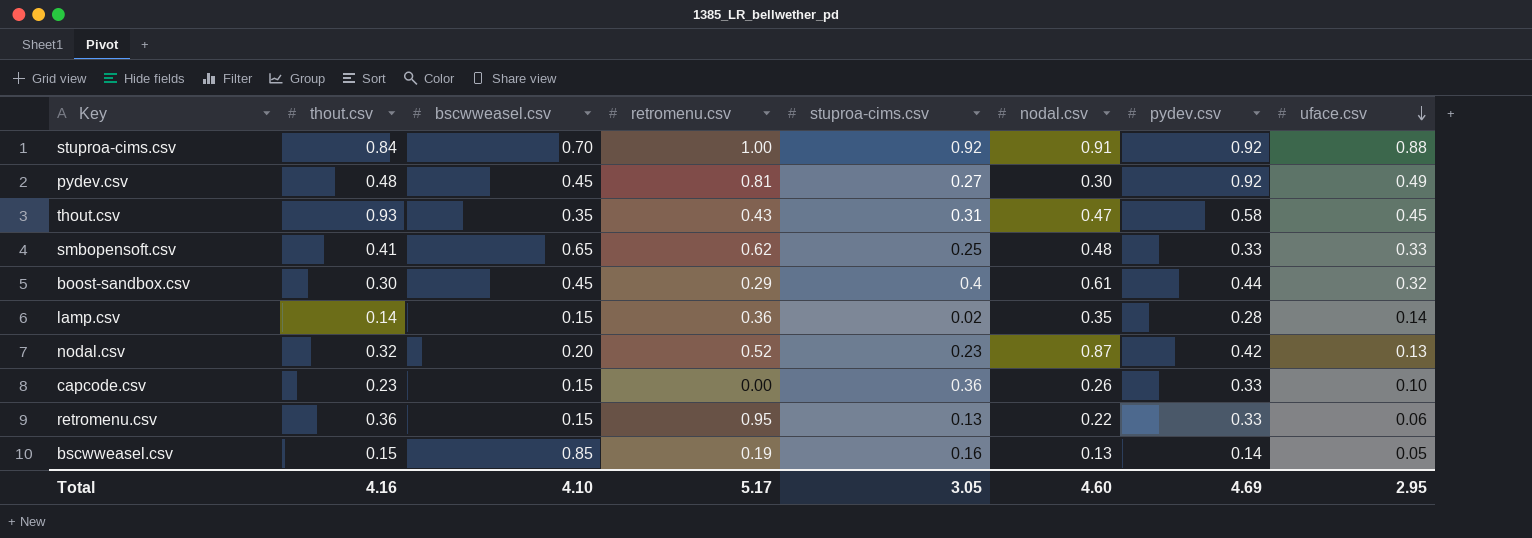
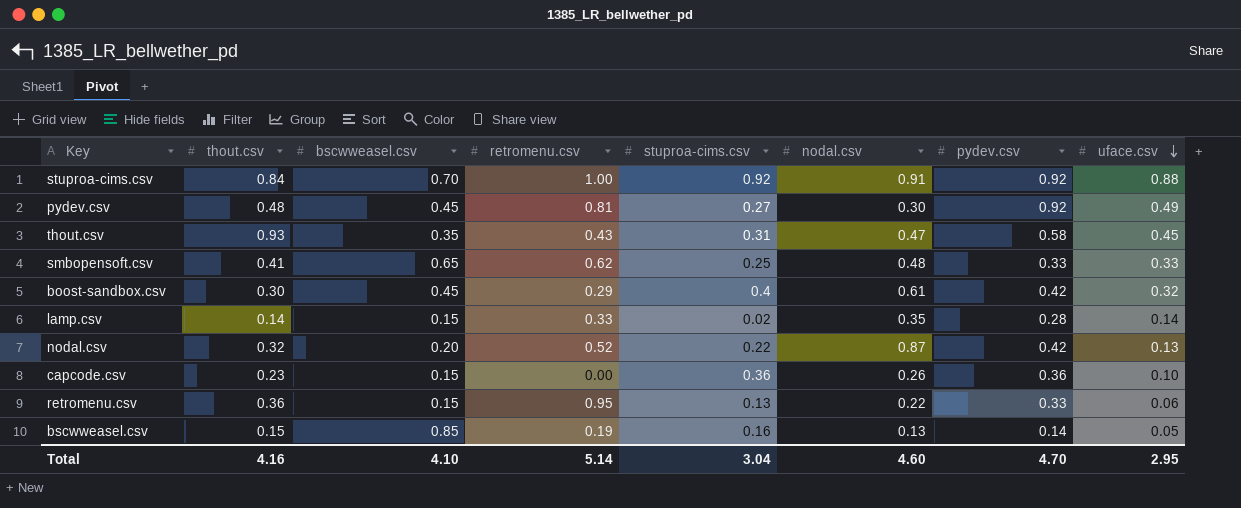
boost-sandbox.csv | pydev.csv: 0.44 -> 0.42
lamp.csv | retromenu.csv: 0.36 -> 0.33
nodal.csv | stuproa-cims.csv: 0.23 -> 0.22
capcode.csv | pydev.csv: 0.33 -> 0.36
Total | retromenu.csv: 5.17 -> 5.14
Total | stuproa-cims.csv: 3.05 -> 3.04
Total | pydev.csv: 4.69 -> 4.70

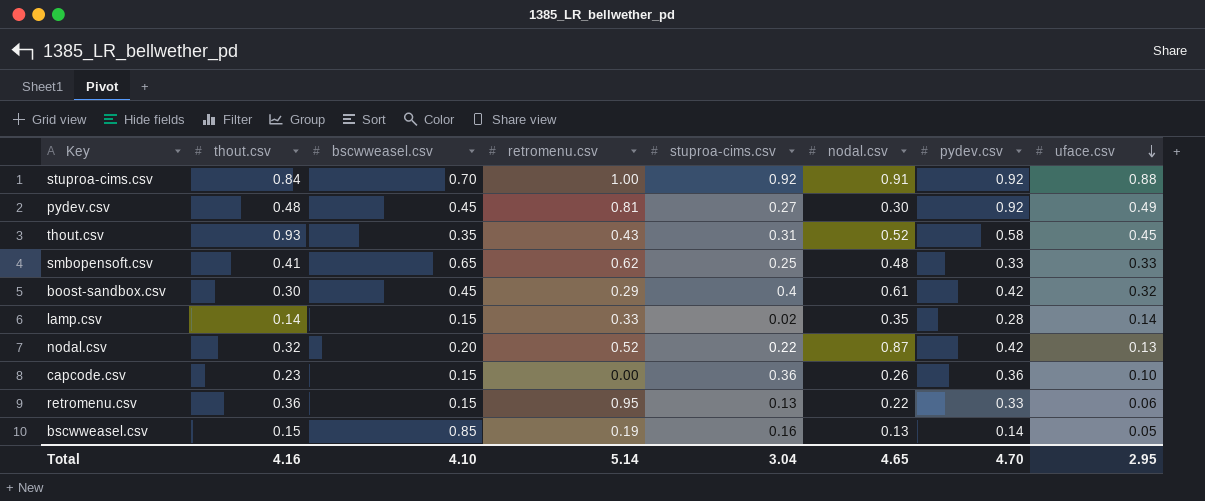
thout.csv | nodal.csv: 0.47 -> 0.52
Total | nodal.csv: 4.60 -> 4.65

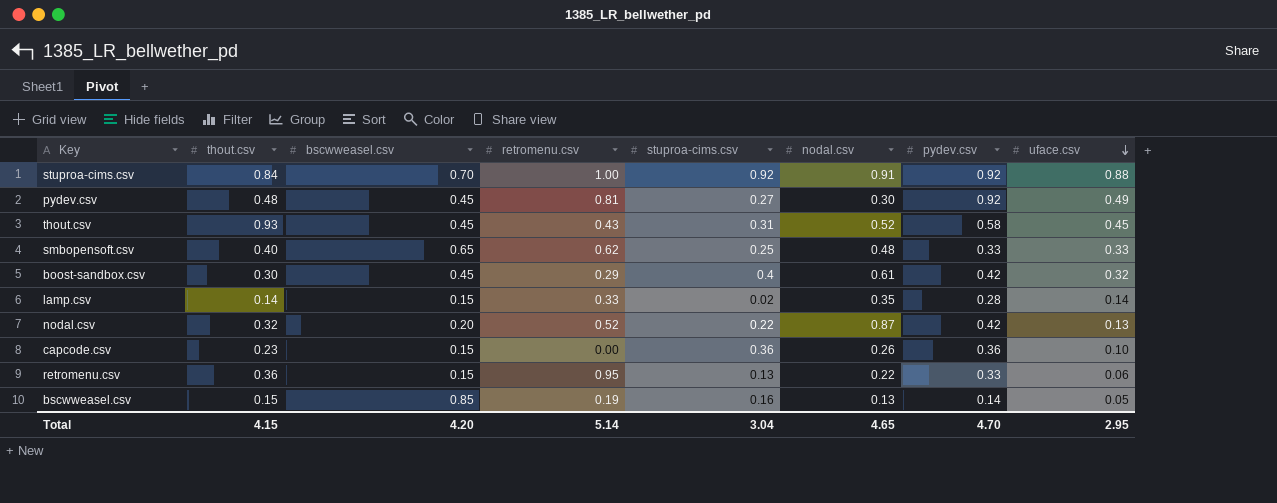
thout.csv | bscwweasel.csv: 0.35 -> 0.45
smbopensoft.csv | thout.csv: 0.41 -> 0.40
Total | thout.csv: 4.16 -> 4.15
Total | bscwweasel.csv: 4.10 -> 4.20

